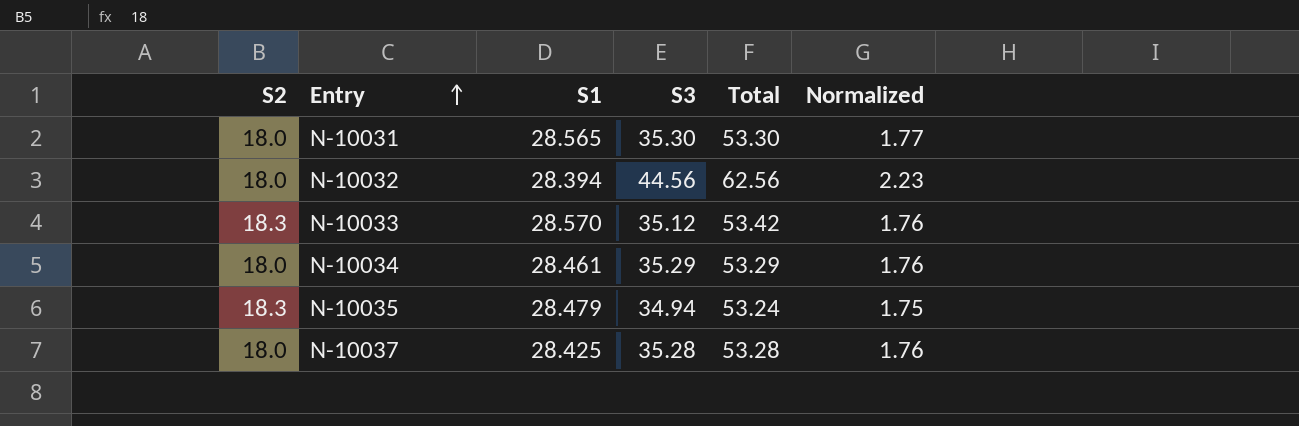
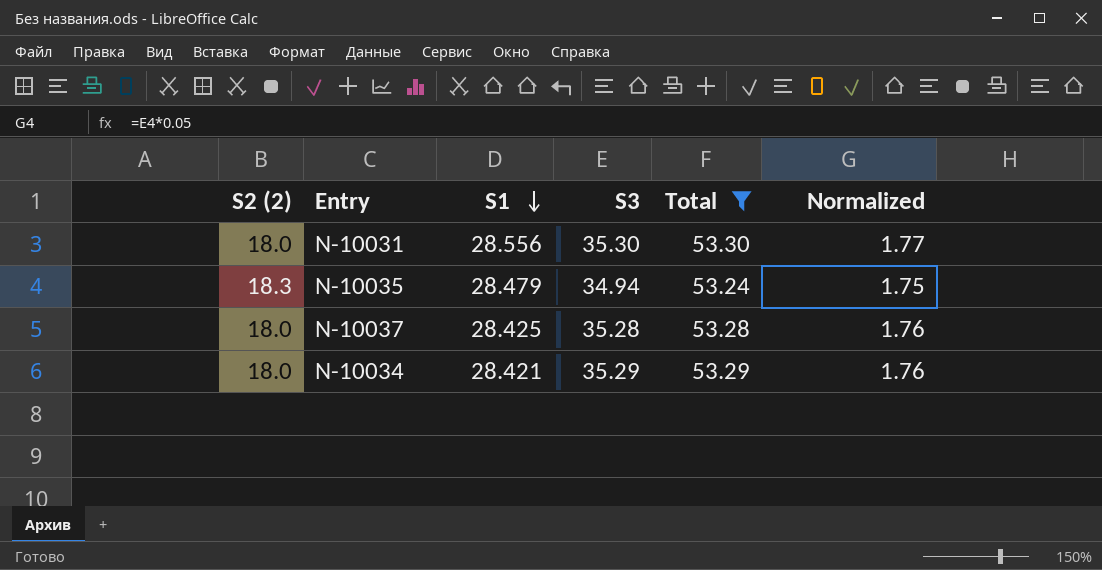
filter: none -> Total <= 53.30
row order: Entry ascending -> S1 descending
column name: S2 -> S2 (2)
N-10031 | S1: 28.565 -> 28.556
N-10034 | S1: 28.461 -> 28.421

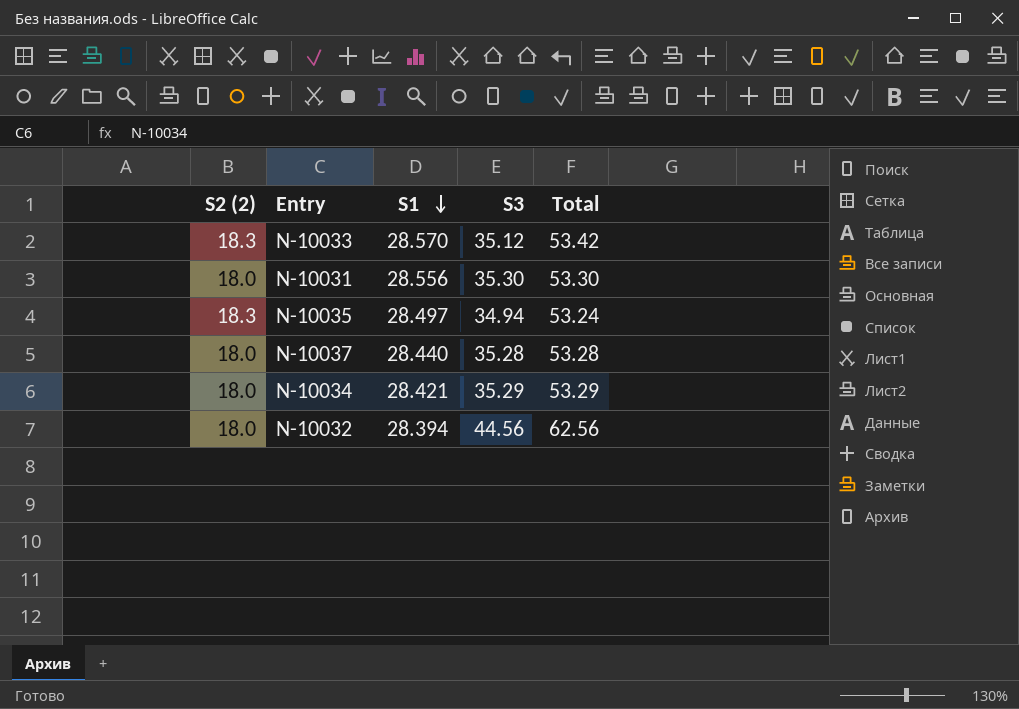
filter: Total <= 53.30 -> none
column Normalized | formula: [S3] * 0.05 -> none
N-10035 | S1: 28.479 -> 28.497
N-10037 | S1: 28.425 -> 28.440

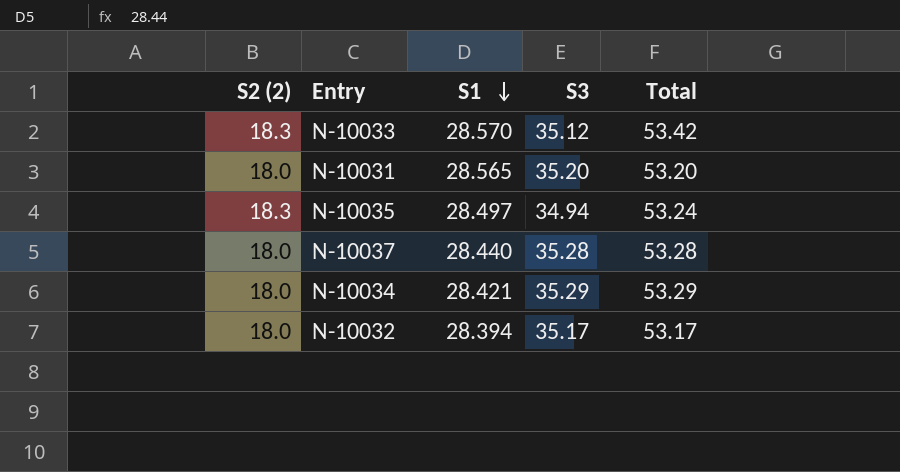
N-10031 | S1: 28.556 -> 28.565
N-10031 | S3: 35.30 -> 35.20
N-10031 | Total: 53.30 -> 53.20
N-10032 | S3: 44.56 -> 35.17
N-10032 | Total: 62.56 -> 53.17

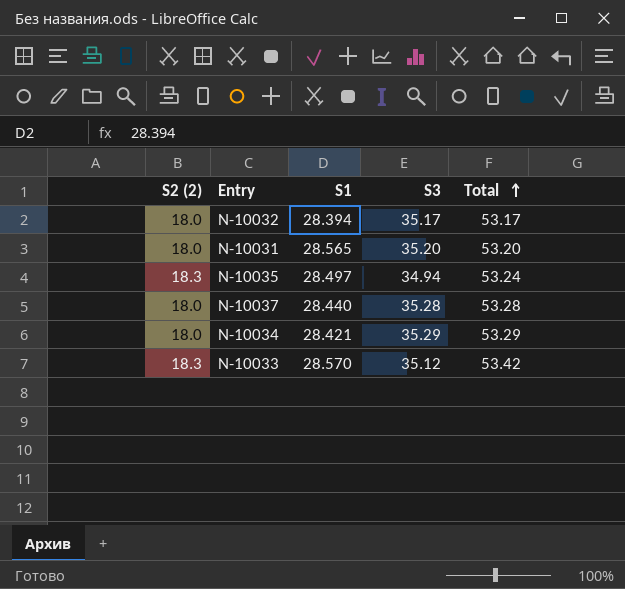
row order: S1 descending -> Total ascending

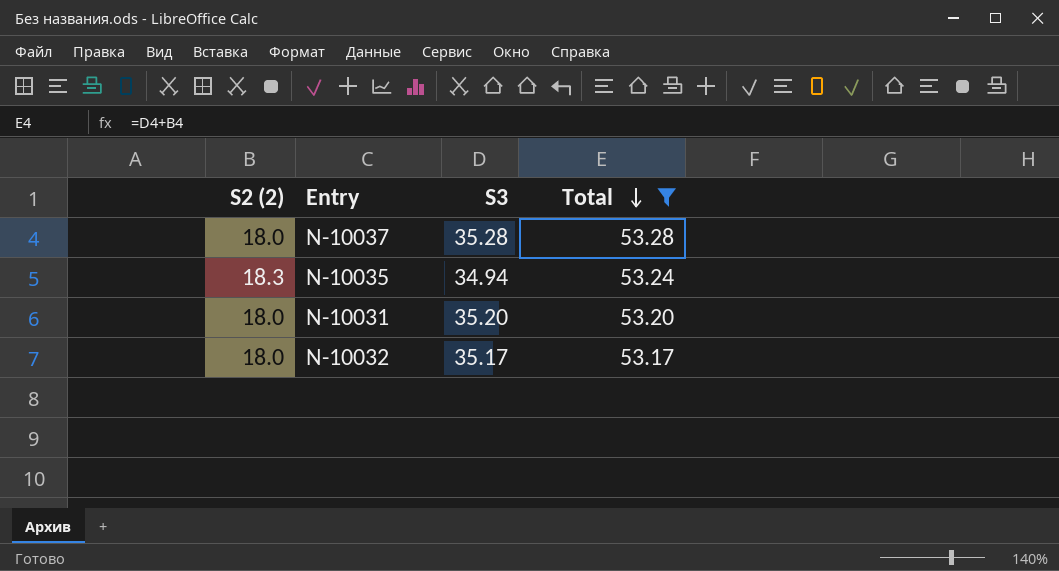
filter: none -> Total <= 53.28
row order: Total ascending -> Total descending
column S1 | position: 3 -> none

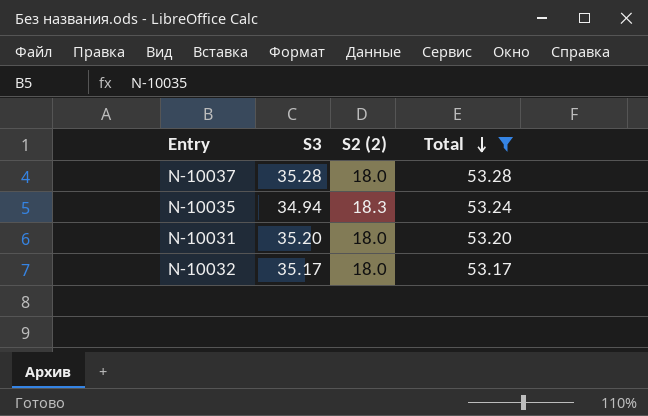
column S2 (2) | position: 1 -> 3

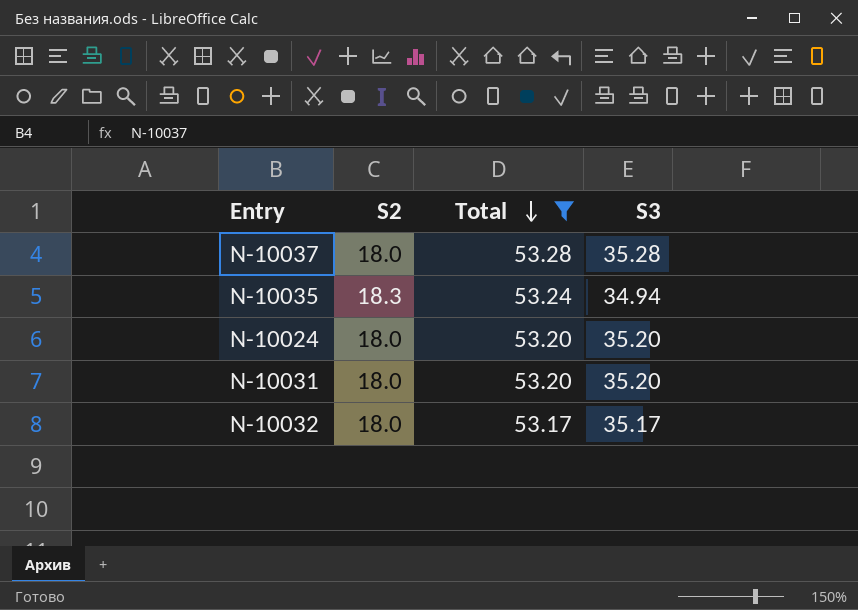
column name: S2 (2) -> S2
column S3 | position: 2 -> 4
row N-10024: none -> 18.0 | 53.20 | 35.20

